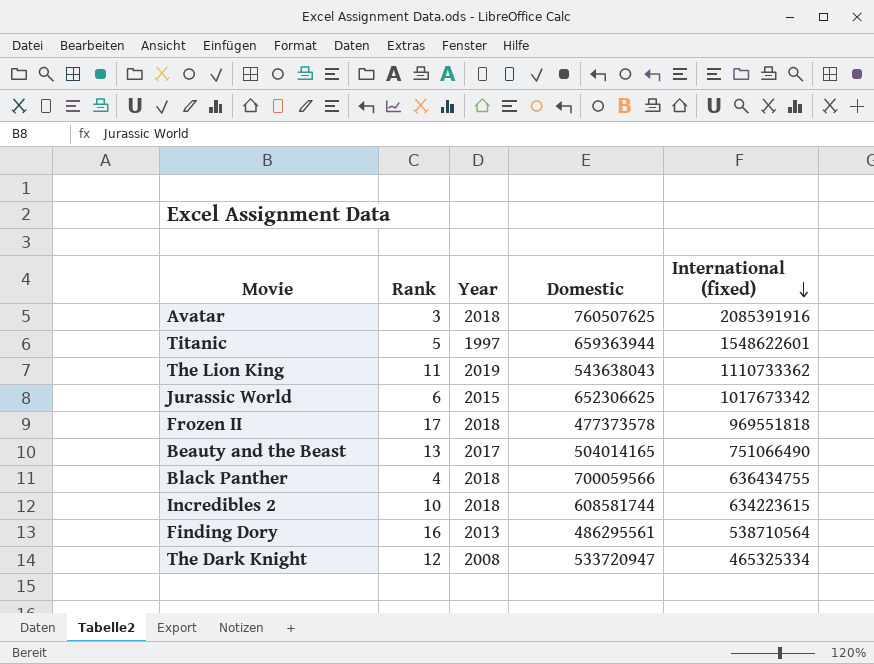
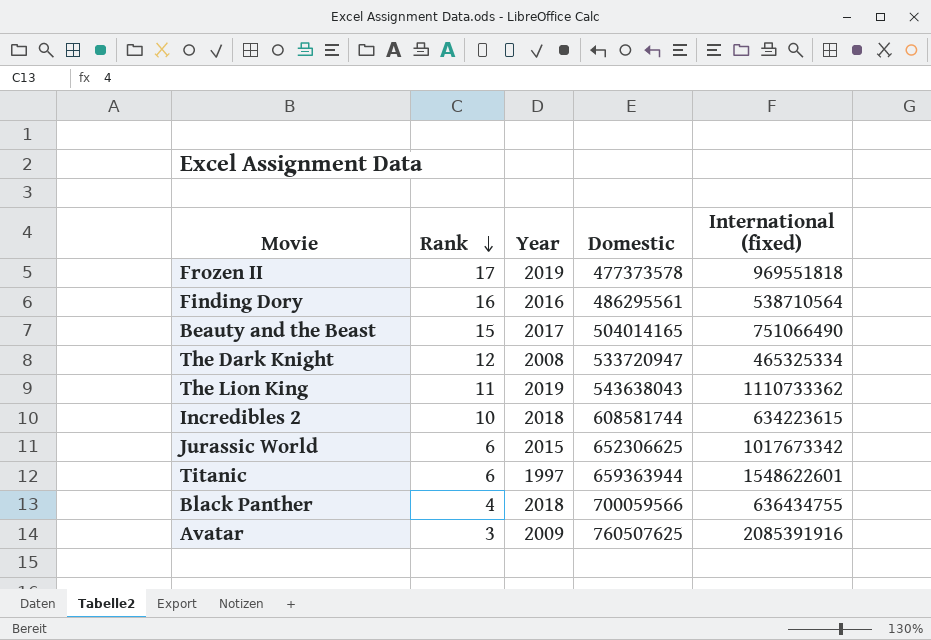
row order: International (fixed) descending -> Rank descending
Frozen II | Year: 2018 -> 2019
Finding Dory | Year: 2013 -> 2016
Beauty and the Beast | Rank: 13 -> 15
Titanic | Rank: 5 -> 6
Avatar | Year: 2018 -> 2009

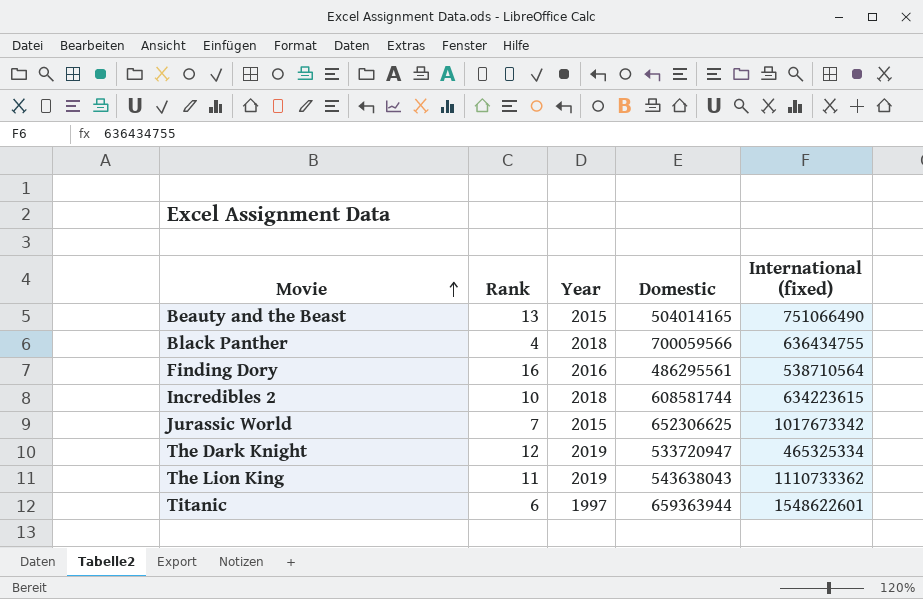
row order: Rank descending -> Movie ascending
row Frozen II: 17 | 2019 | 477373578 | 969551818 -> none
row Avatar: 3 | 2009 | 760507625 | 2085391916 -> none
Beauty and the Beast | Rank: 15 -> 13
Beauty and the Beast | Year: 2017 -> 2015
Jurassic World | Rank: 6 -> 7
The Dark Knight | Year: 2008 -> 2019

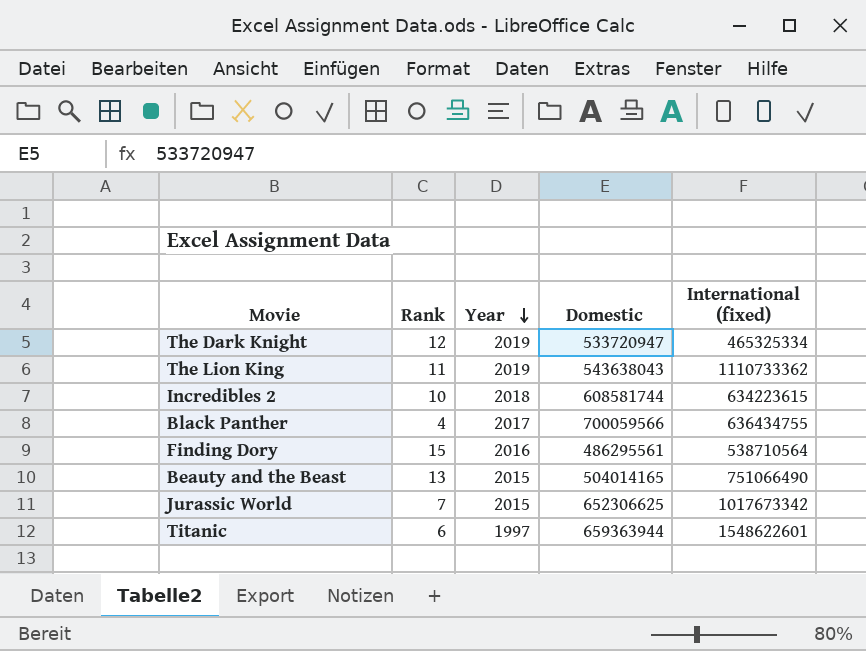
row order: Movie ascending -> Year descending
Black Panther | Year: 2018 -> 2017
Finding Dory | Rank: 16 -> 15

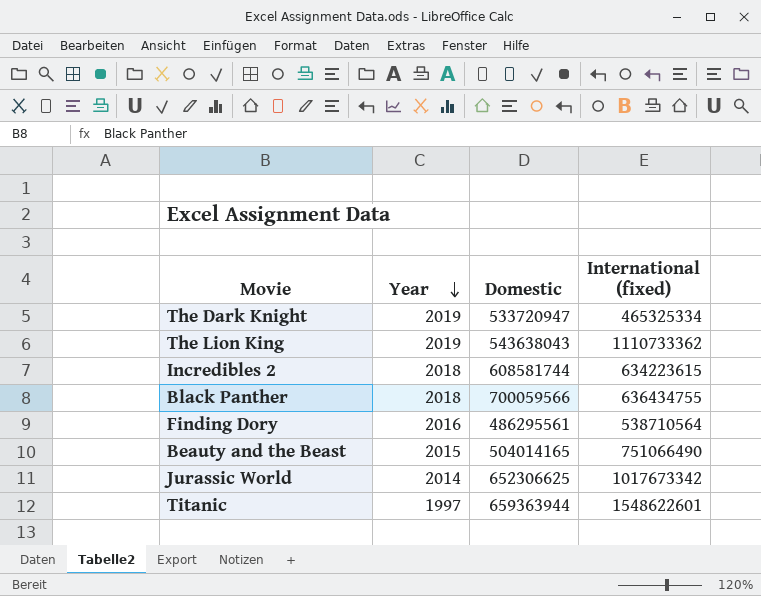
column Rank | position: 2 -> none
Black Panther | Year: 2017 -> 2018
Jurassic World | Year: 2015 -> 2014

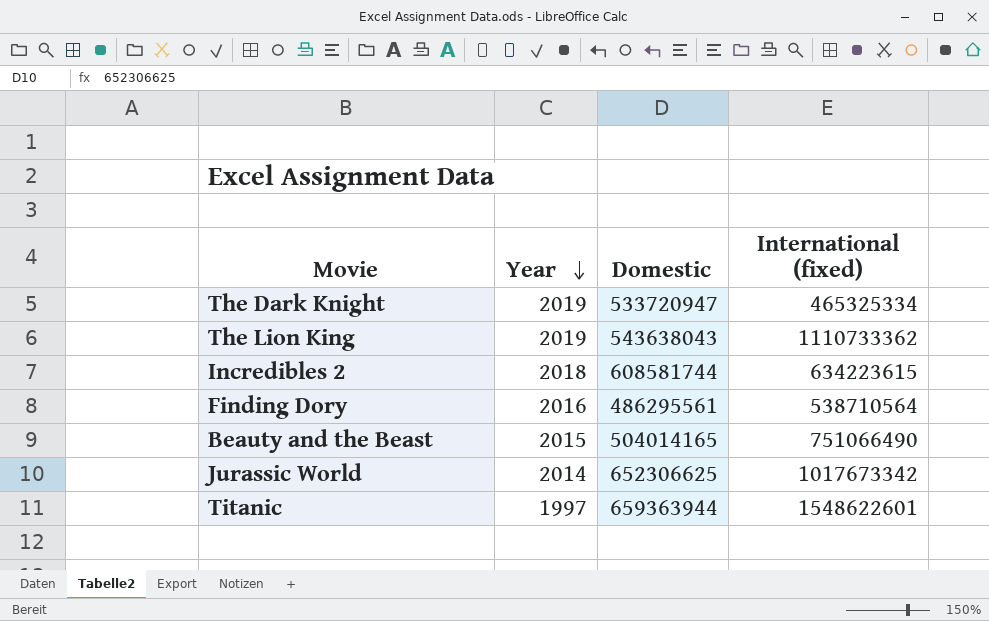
row Black Panther: 2018 | 700059566 | 636434755 -> none

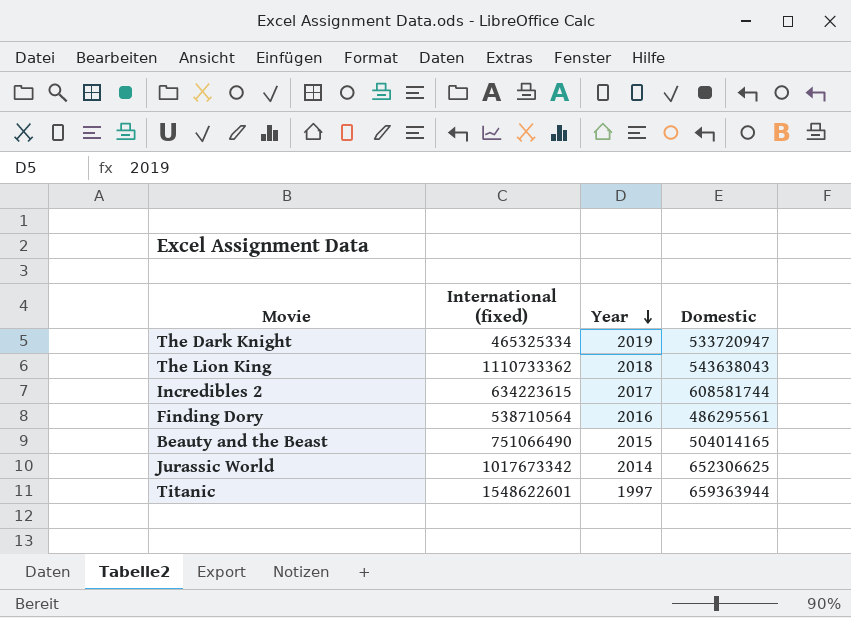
column International (fixed) | position: 4 -> 2
The Lion King | Year: 2019 -> 2018
Incredibles 2 | Year: 2018 -> 2017

